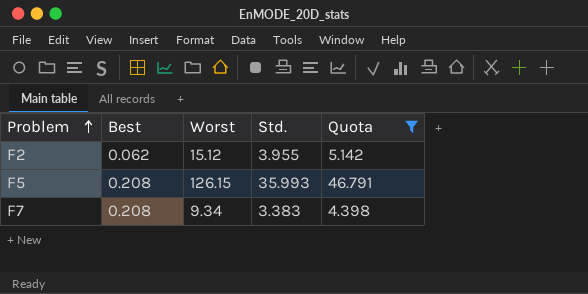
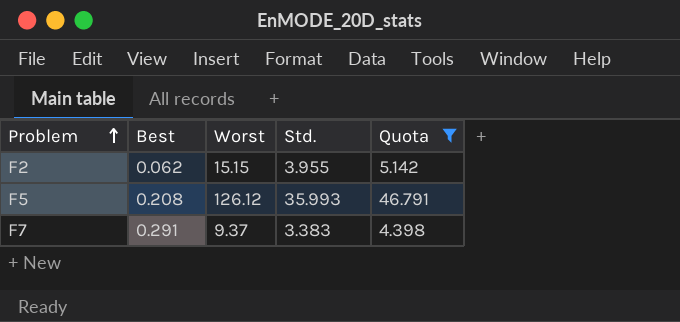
F2 | Worst: 15.12 -> 15.15
F5 | Worst: 126.15 -> 126.12
F7 | Best: 0.208 -> 0.291
F7 | Worst: 9.34 -> 9.37

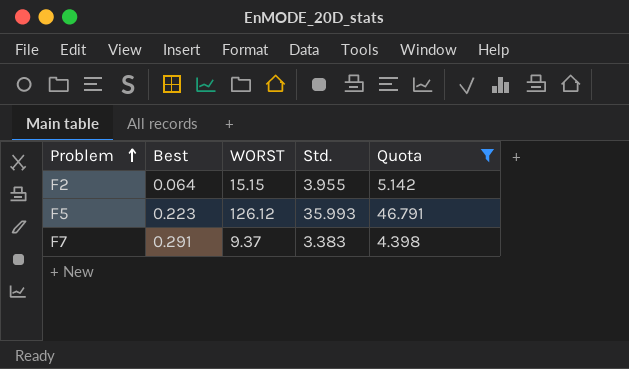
column name: Worst -> WORST
F2 | Best: 0.062 -> 0.064
F5 | Best: 0.208 -> 0.223

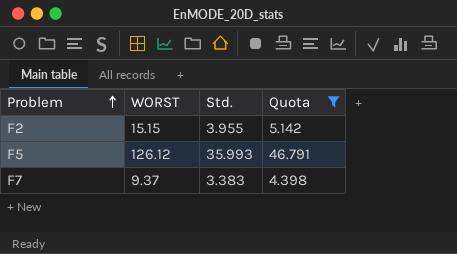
column Best | position: 2 -> none

